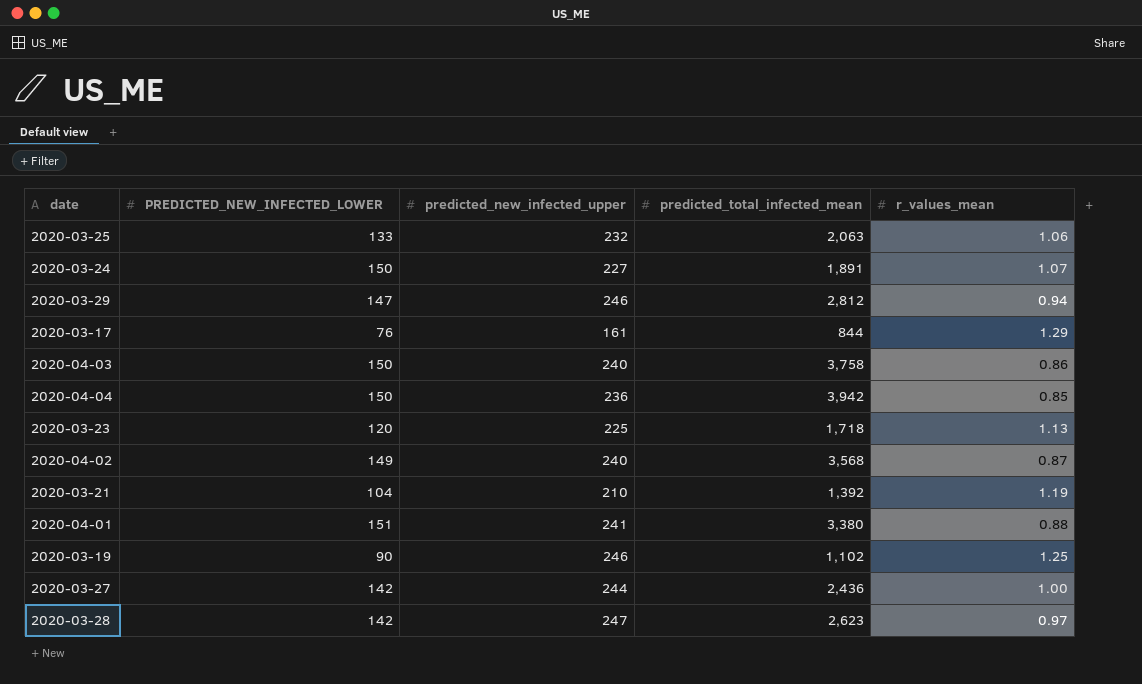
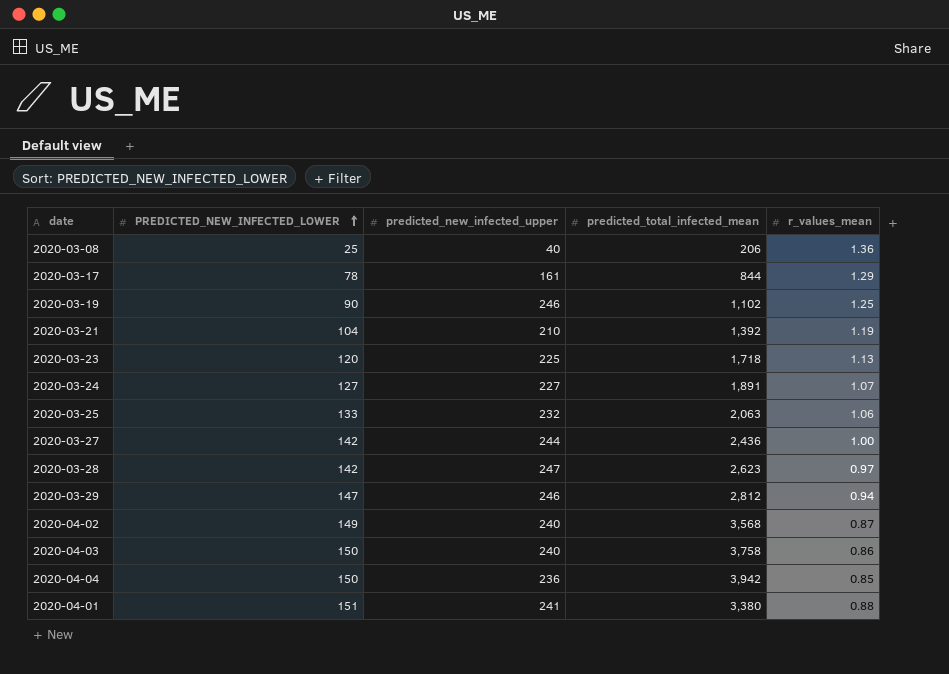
row order: none -> PREDICTED_NEW_INFECTED_LOWER ascending
row 2020-03-08: none -> 25 | 40 | 206 | 1.36
2020-03-17 | PREDICTED_NEW_INFECTED_LOWER: 76 -> 78
2020-03-24 | PREDICTED_NEW_INFECTED_LOWER: 150 -> 127

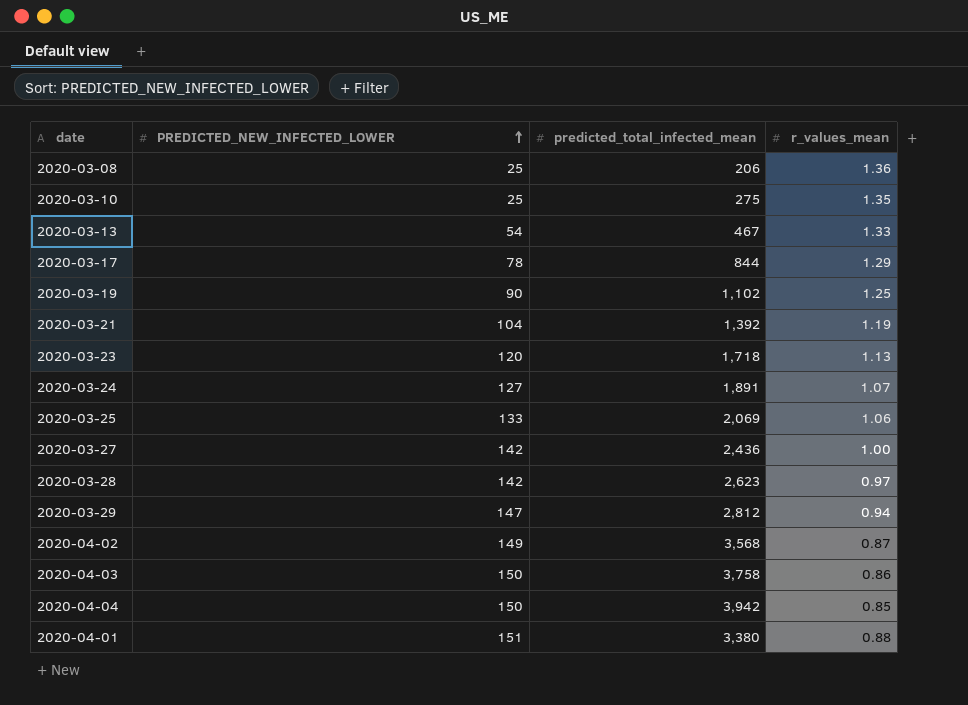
column predicted_new_infected_upper | position: 3 -> none
row 2020-03-10: none -> 25 | 275 | 1.35
row 2020-03-13: none -> 54 | 467 | 1.33
2020-03-25 | predicted_total_infected_mean: 2,063 -> 2,069

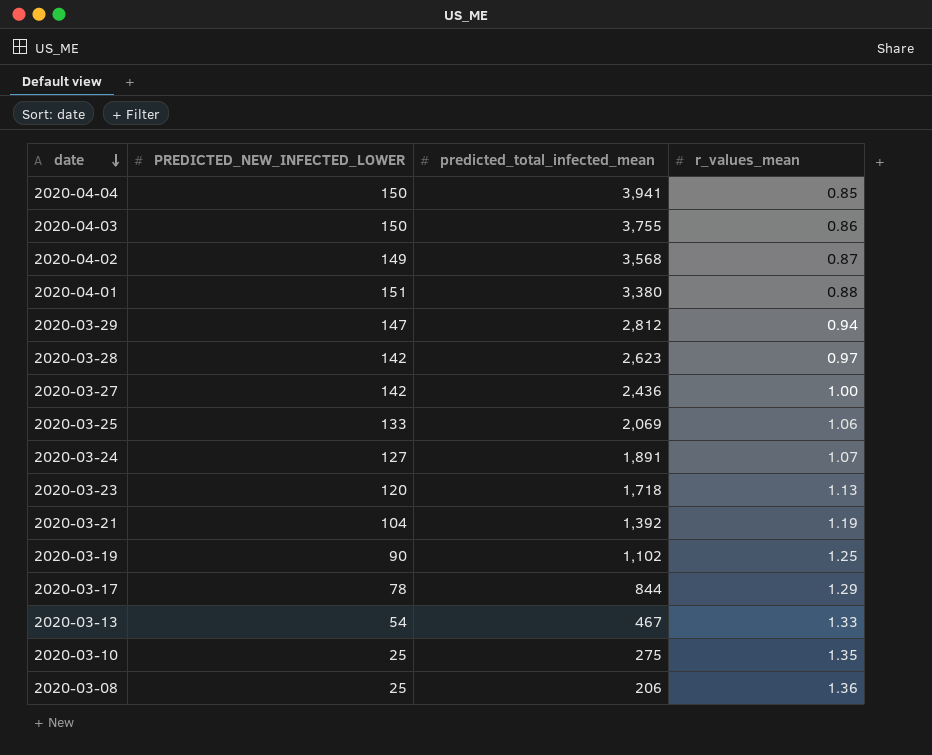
row order: PREDICTED_NEW_INFECTED_LOWER ascending -> date descending
2020-04-04 | predicted_total_infected_mean: 3,942 -> 3,941
2020-04-03 | predicted_total_infected_mean: 3,758 -> 3,755

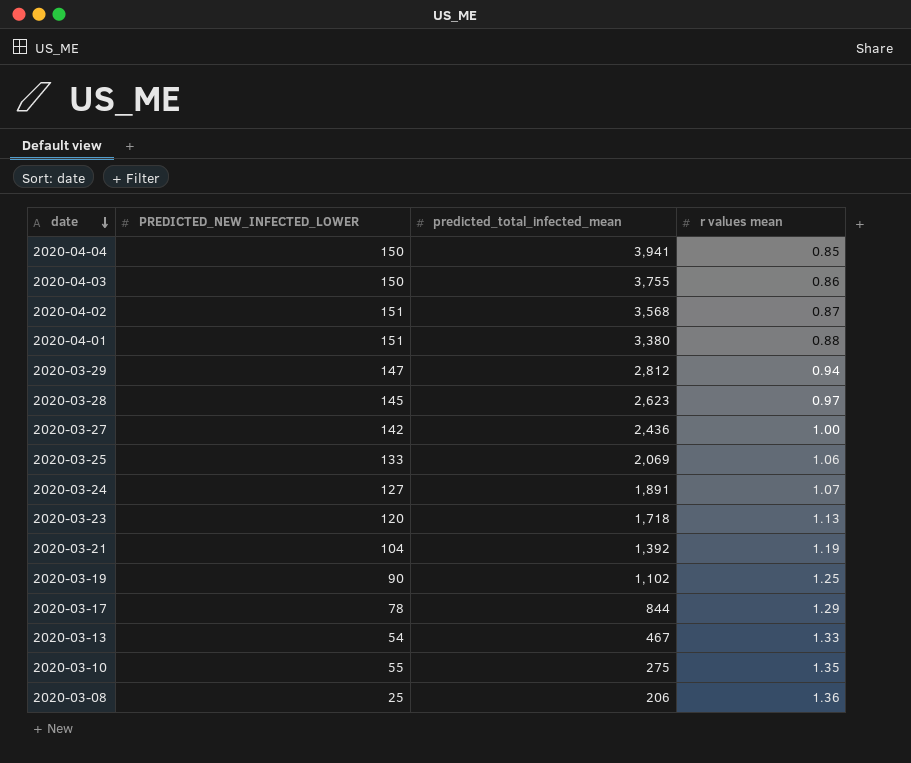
column name: r_values_mean -> r values mean
2020-04-02 | PREDICTED_NEW_INFECTED_LOWER: 149 -> 151
2020-03-28 | PREDICTED_NEW_INFECTED_LOWER: 142 -> 145
2020-03-10 | PREDICTED_NEW_INFECTED_LOWER: 25 -> 55

